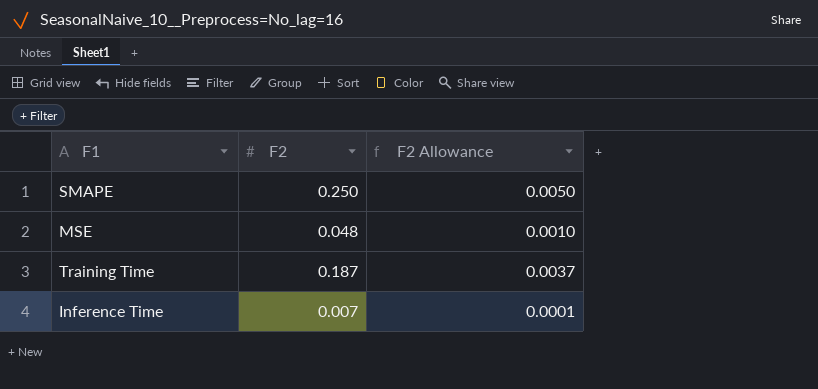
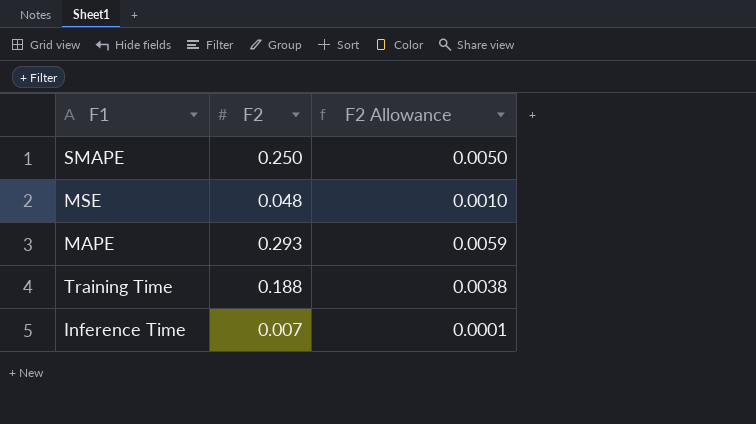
row MAPE: none -> 0.293 | 0.0059
Training Time | F2: 0.187 -> 0.188
Training Time | F2 Allowance: 0.0037 -> 0.0038

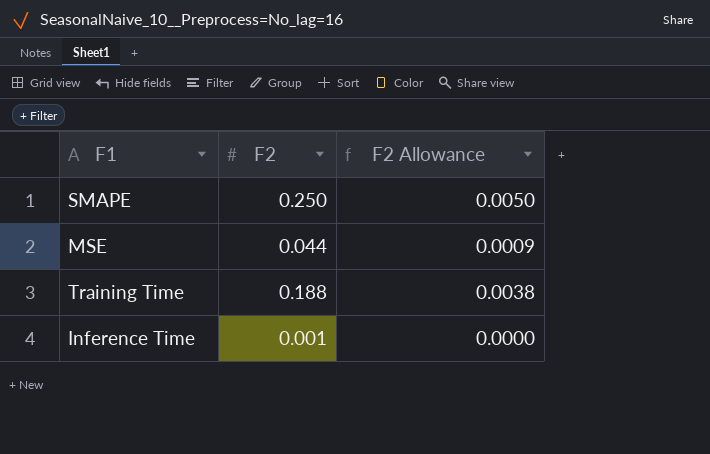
row MAPE: 0.293 | 0.0059 -> none
MSE | F2: 0.048 -> 0.044
MSE | F2 Allowance: 0.0010 -> 0.0009
Inference Time | F2: 0.007 -> 0.001
Inference Time | F2 Allowance: 0.0001 -> 0.0000

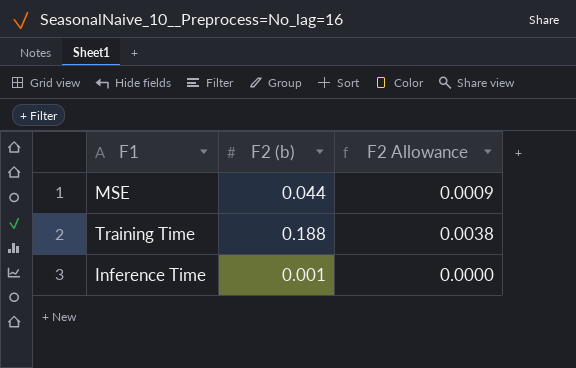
column name: F2 -> F2 (b)
row SMAPE: 0.250 | 0.0050 -> none

